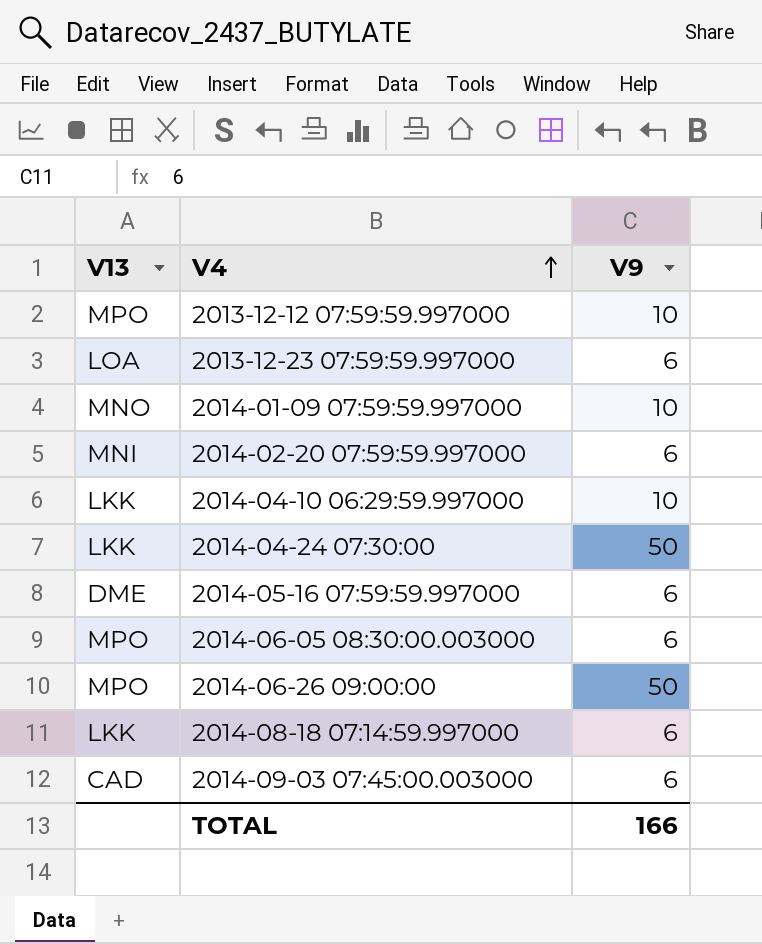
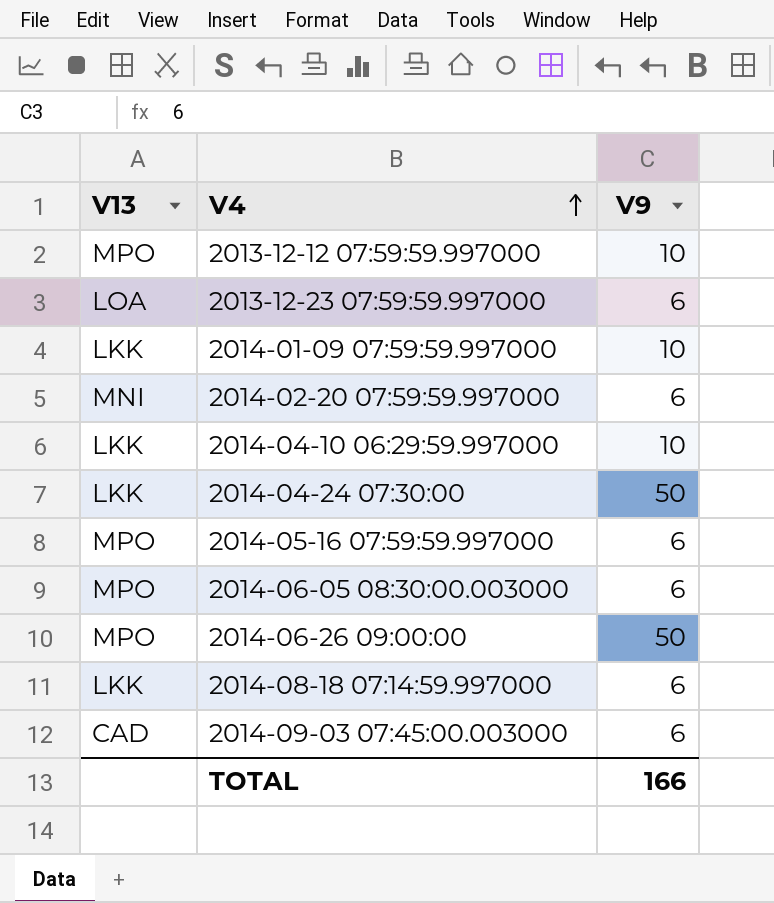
2014-01-09 07:59:59.997000 | V13: MNO -> LKK
2014-05-16 07:59:59.997000 | V13: DME -> MPO

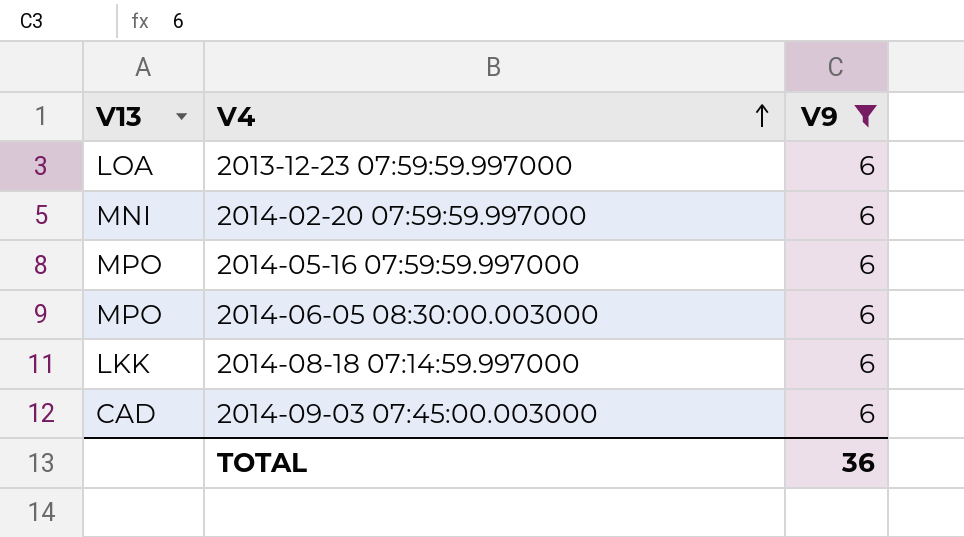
filter: none -> V9 = 6
TOTAL | V9: 166 -> 36

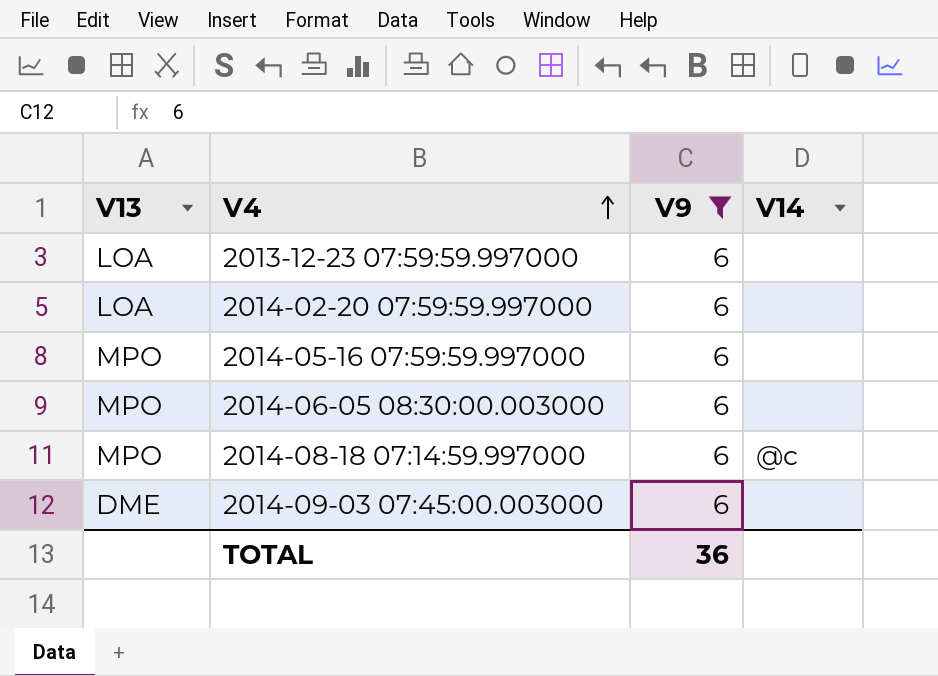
column V14 | position: none -> 4
2014-02-20 07:59:59.997000 | V13: MNI -> LOA
2014-08-18 07:14:59.997000 | V13: LKK -> MPO
2014-09-03 07:45:00.003000 | V13: CAD -> DME

